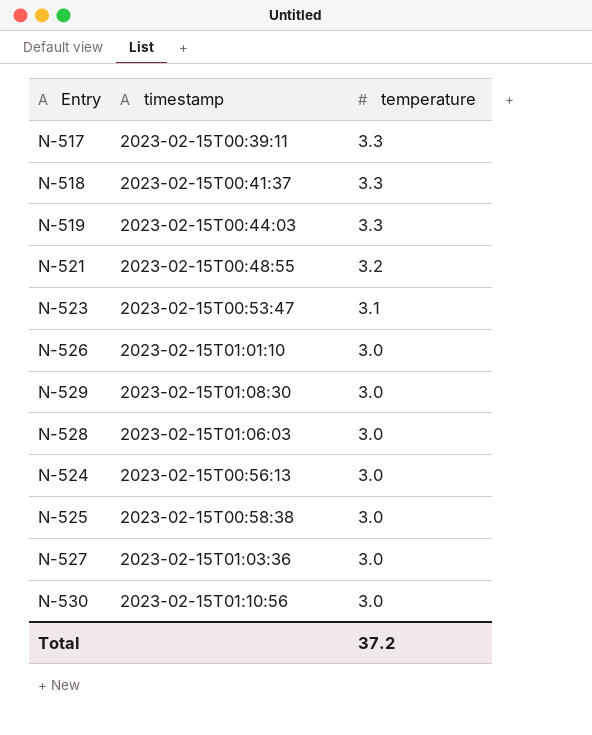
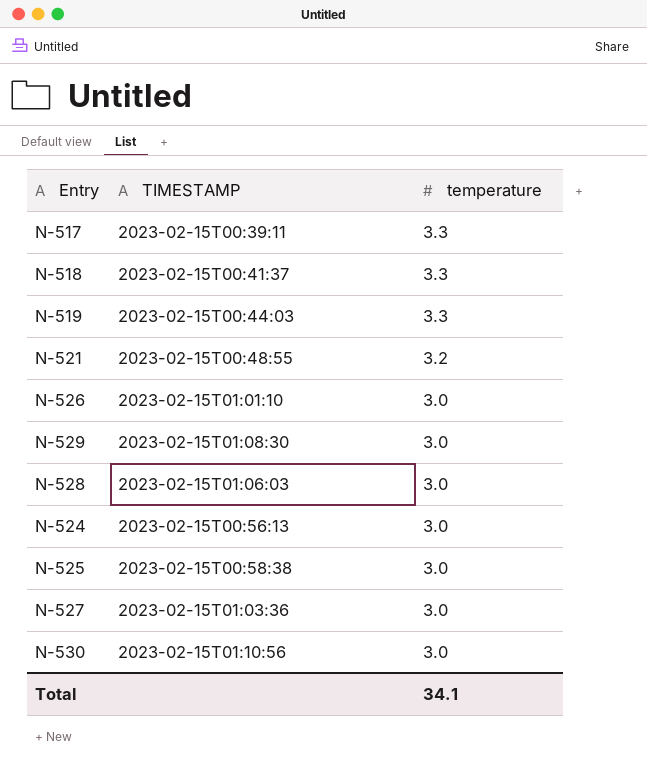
column name: timestamp -> TIMESTAMP
row N-523: 2023-02-15T00:53:47 | 3.1 -> none
Total | temperature: 37.2 -> 34.1

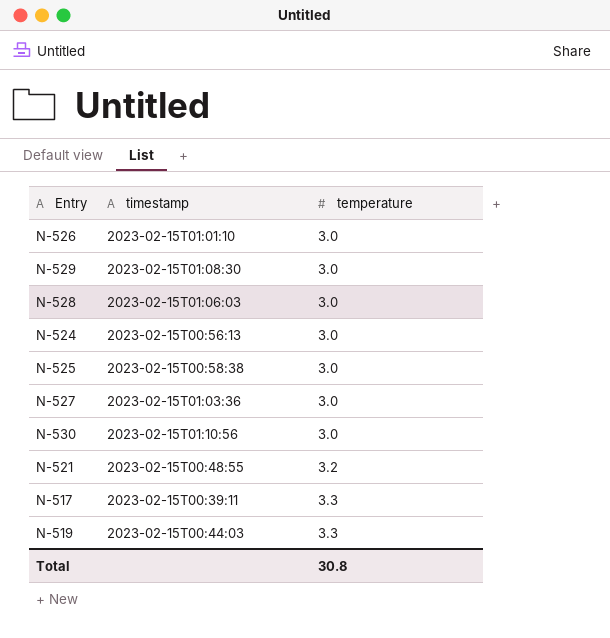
row order: temperature descending -> temperature ascending
column name: TIMESTAMP -> timestamp
row N-518: 2023-02-15T00:41:37 | 3.3 -> none
Total | temperature: 34.1 -> 30.8

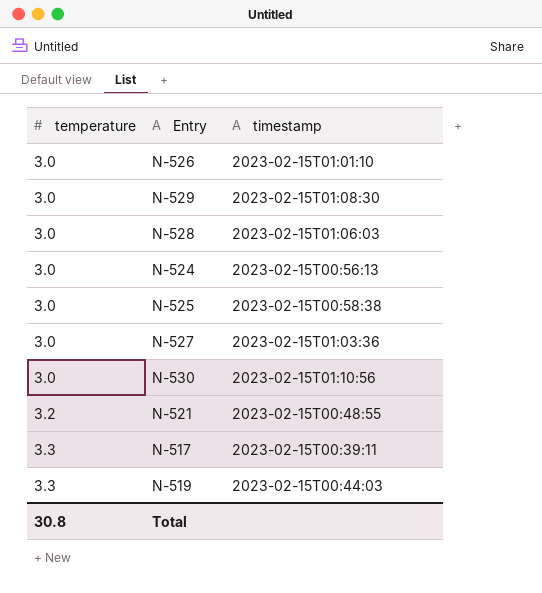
column temperature | position: 3 -> 1

